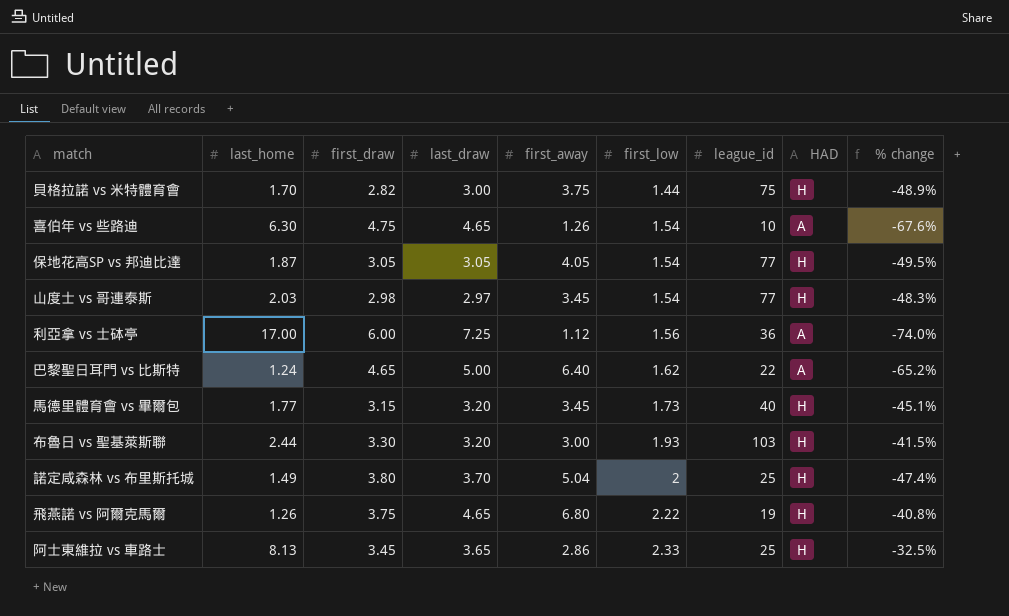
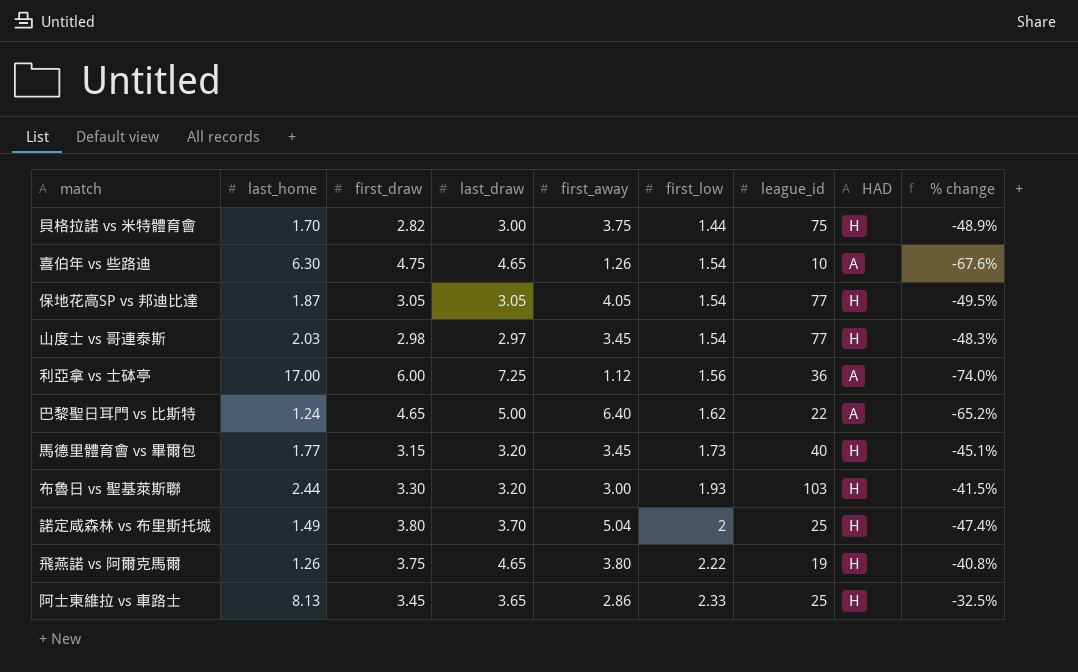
飛燕諾 vs 阿爾克馬爾 | first_away: 6.80 -> 3.80

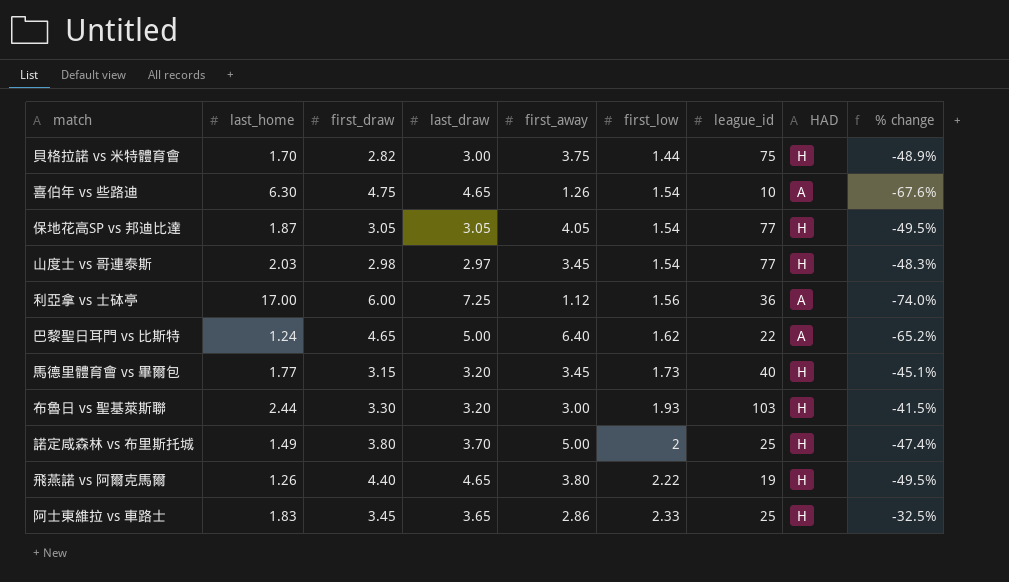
諾定咸森林 vs 布里斯托城 | first_away: 5.04 -> 5.00
飛燕諾 vs 阿爾克馬爾 | first_draw: 3.75 -> 4.40
飛燕諾 vs 阿爾克馬爾 | % change: -40.8% -> -49.5%
阿士東維拉 vs 車路士 | last_home: 8.13 -> 1.83

